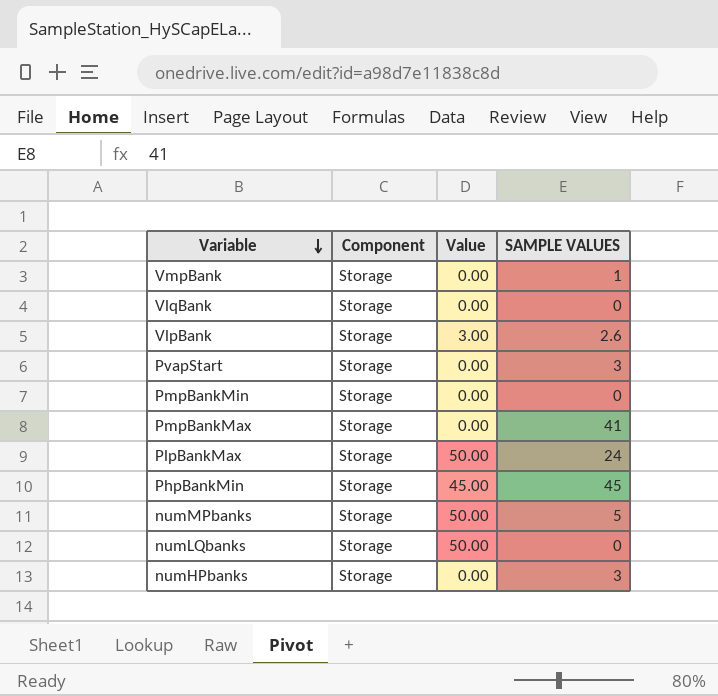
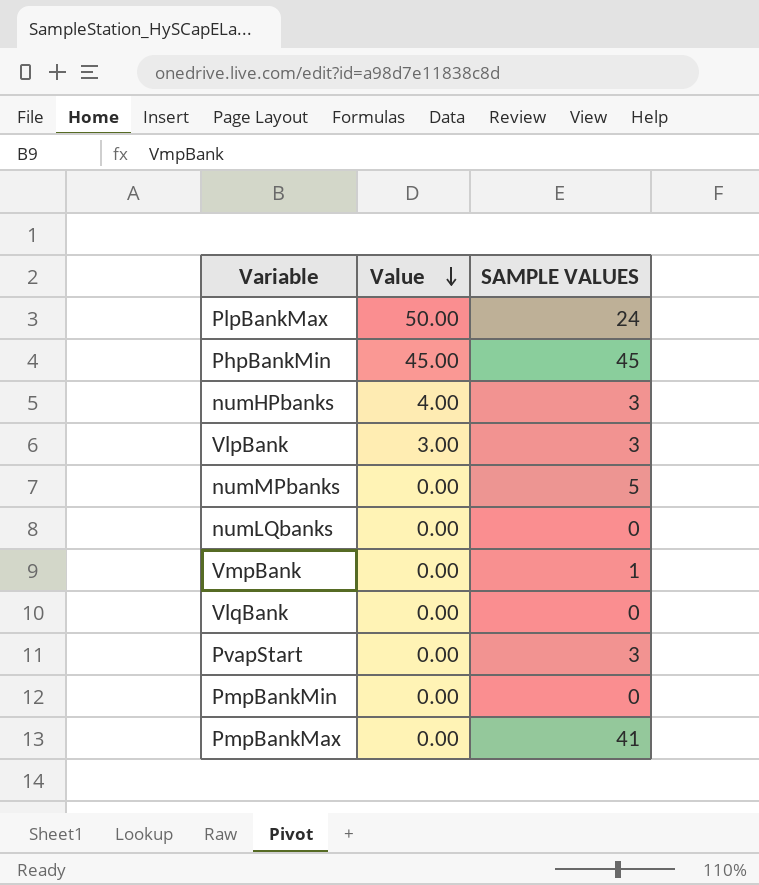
row order: Variable descending -> Value descending
column Component | position: 2 -> none
numHPbanks | Value: 0.00 -> 4.00
VlpBank | SAMPLE VALUES: 2.6 -> 3
numMPbanks | Value: 50.00 -> 0.00
numLQbanks | Value: 50.00 -> 0.00

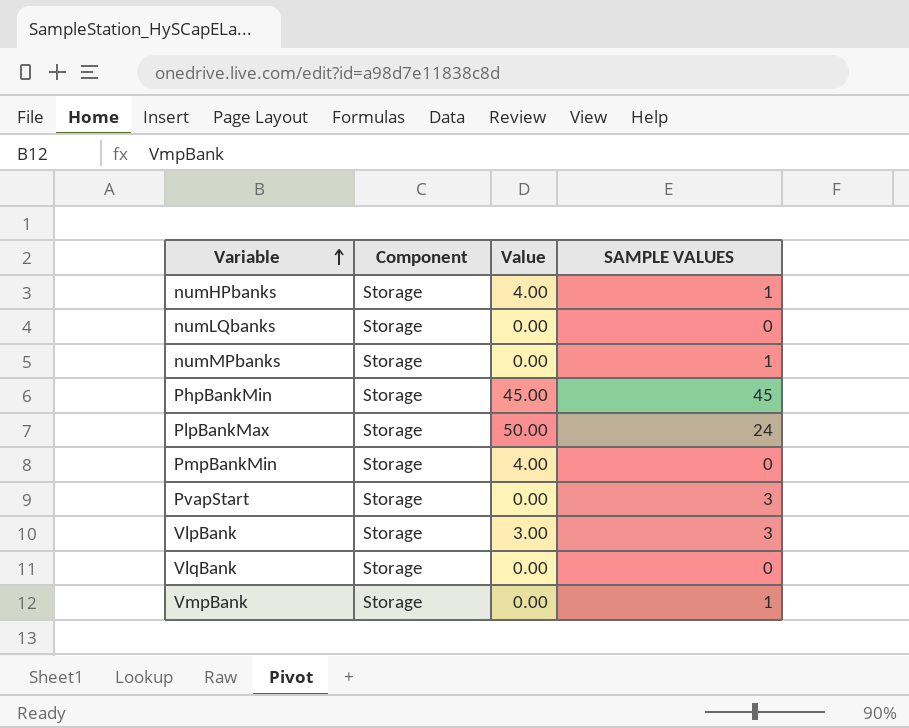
row order: Value descending -> Variable ascending
column Component | position: none -> 2
row PmpBankMax: 0.00 | 41 -> none
numHPbanks | SAMPLE VALUES: 3 -> 1
numMPbanks | SAMPLE VALUES: 5 -> 1
PmpBankMin | Value: 0.00 -> 4.00

